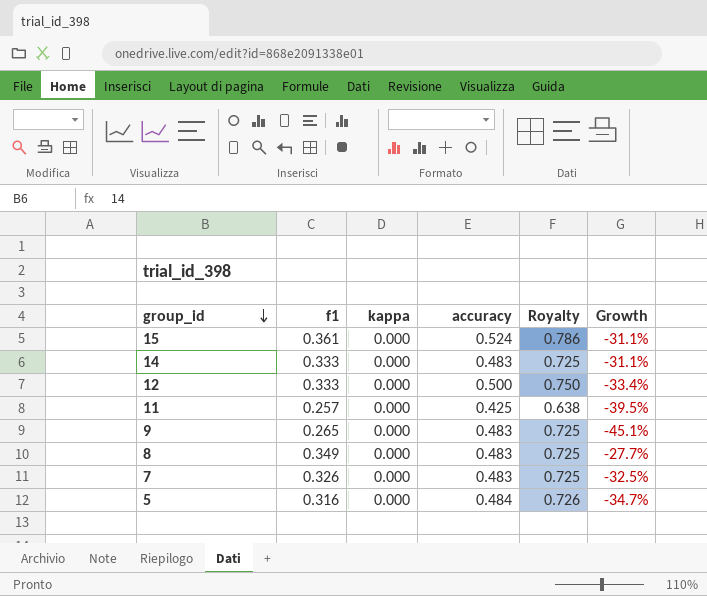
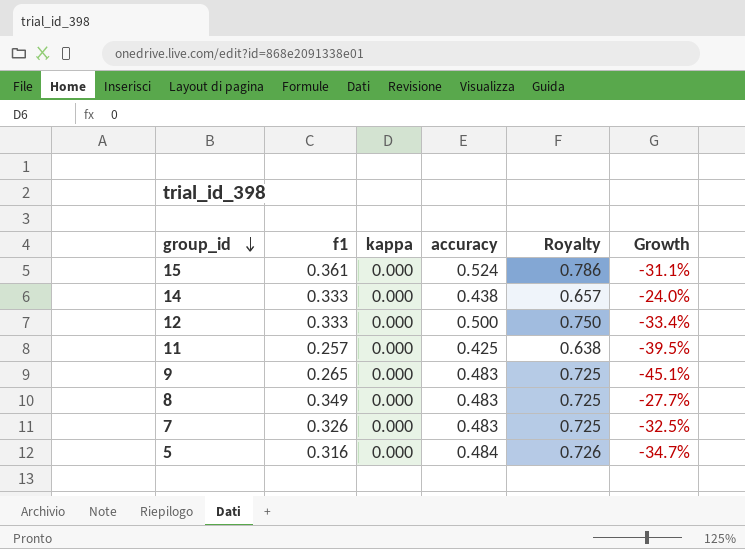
14 | accuracy: 0.483 -> 0.438
14 | Royalty: 0.725 -> 0.657
14 | Growth: -31.1% -> -24.0%

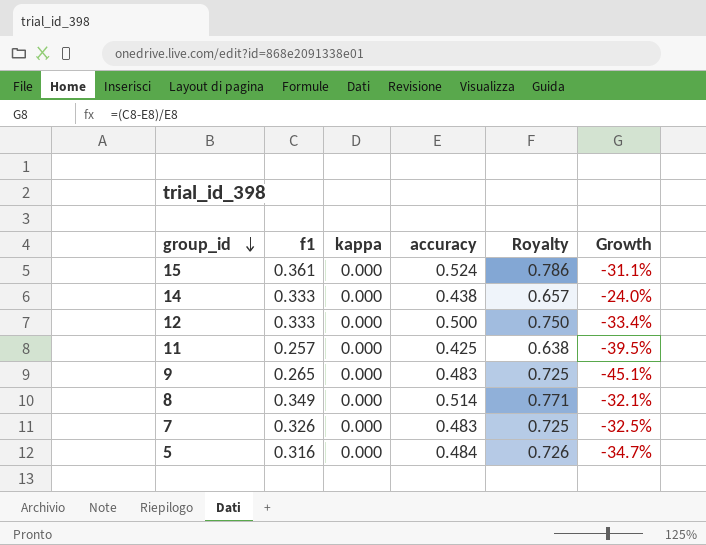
8 | accuracy: 0.483 -> 0.514
8 | Royalty: 0.725 -> 0.771
8 | Growth: -27.7% -> -32.1%

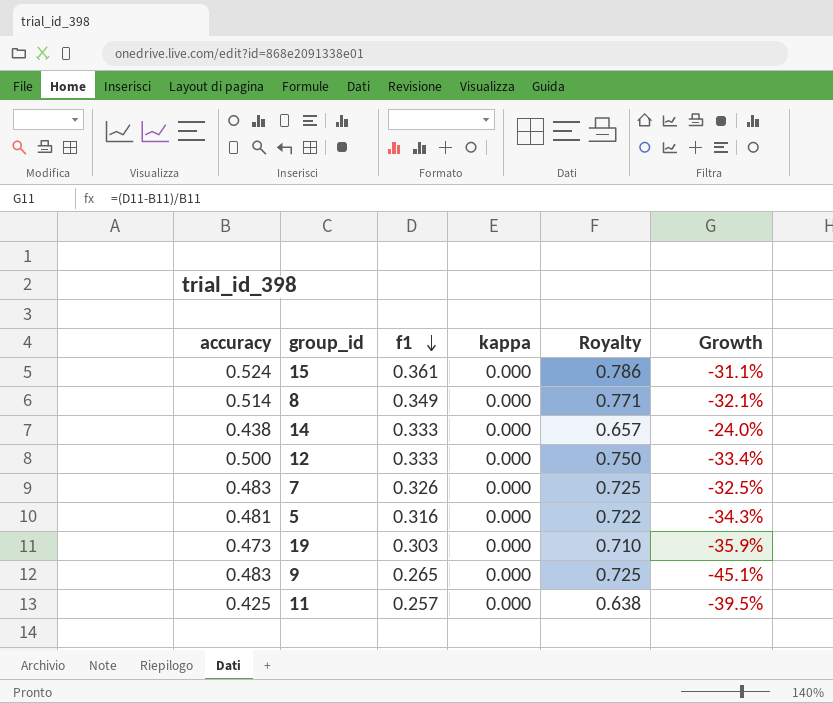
row order: group_id descending -> f1 descending
column accuracy | position: 4 -> 1
5 | accuracy: 0.484 -> 0.481
5 | Royalty: 0.726 -> 0.722
5 | Growth: -34.7% -> -34.3%
row 19: none -> 0.473 | 0.303 | 0.000 | 0.710 | -35.9%

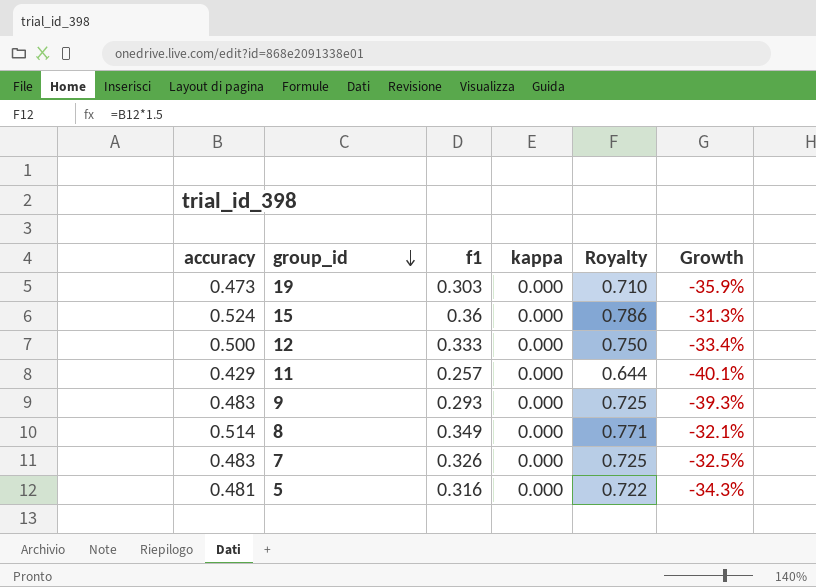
row order: f1 descending -> group_id descending
row 14: 0.438 | 0.333 | 0.000 | 0.657 | -24.0% -> none
15 | f1: 0.361 -> 0.36
15 | Growth: -31.1% -> -31.3%
11 | accuracy: 0.425 -> 0.429
11 | Royalty: 0.638 -> 0.644
11 | Growth: -39.5% -> -40.1%
9 | f1: 0.265 -> 0.293
9 | Growth: -45.1% -> -39.3%

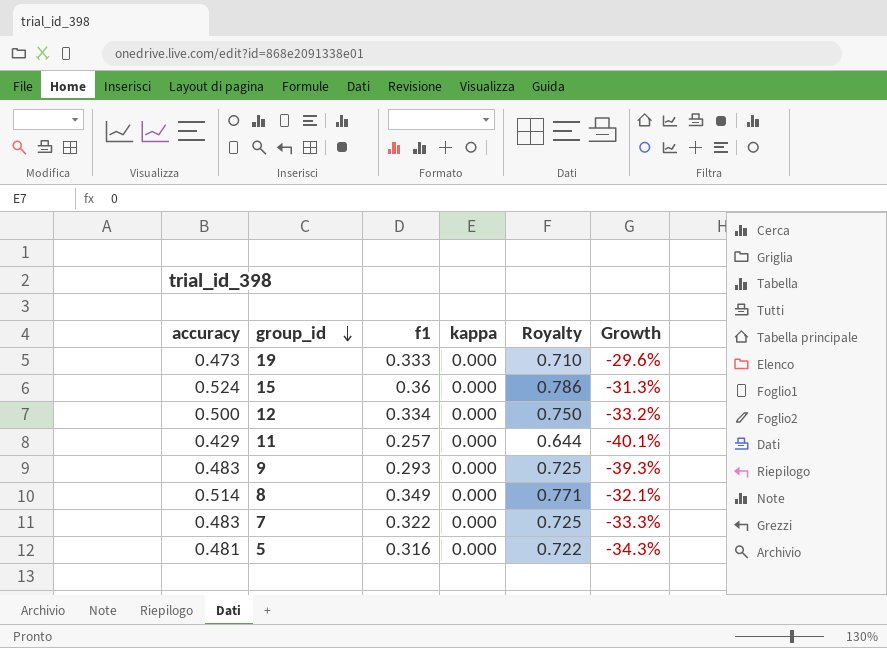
19 | f1: 0.303 -> 0.333
19 | Growth: -35.9% -> -29.6%
12 | f1: 0.333 -> 0.334
12 | Growth: -33.4% -> -33.2%
7 | f1: 0.326 -> 0.322
7 | Growth: -32.5% -> -33.3%

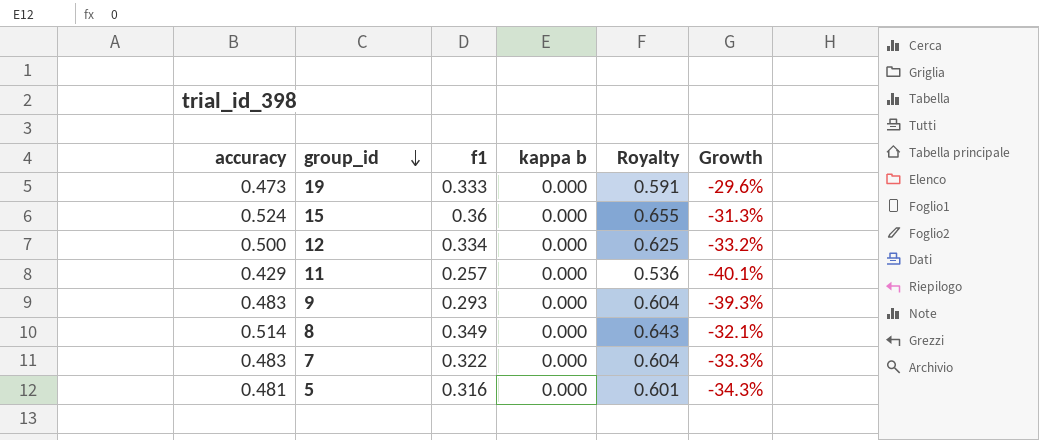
column name: kappa -> kappa b
column Royalty | formula: [accuracy] * 1.5 -> [accuracy] * 1.25

